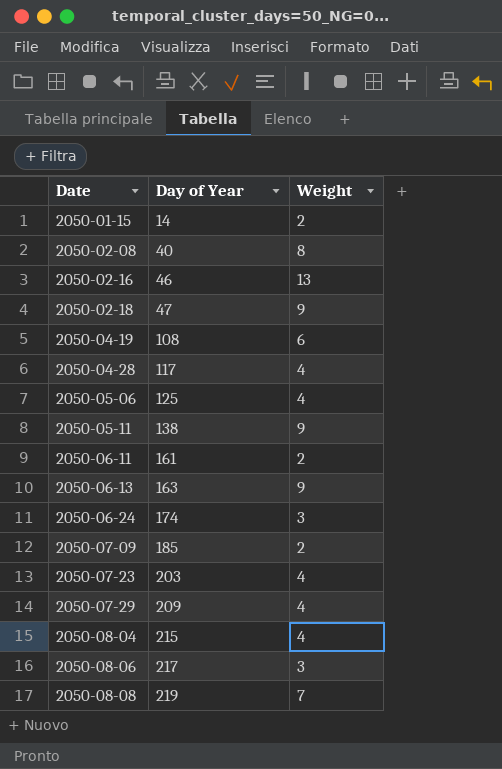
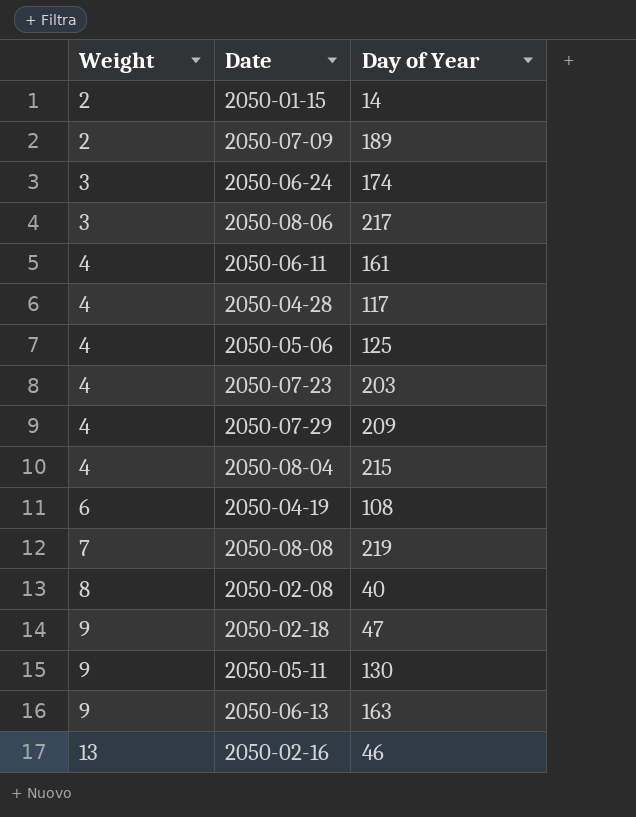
row order: Date ascending -> Weight ascending
column Weight | position: 3 -> 1
2050-07-09 | Day of Year: 185 -> 189
2050-06-11 | Weight: 2 -> 4
2050-05-11 | Day of Year: 138 -> 130

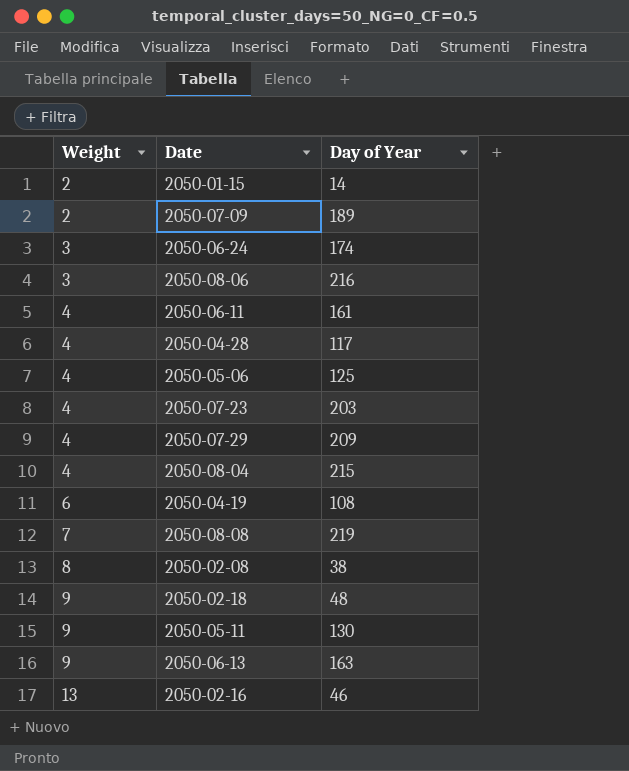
2050-08-06 | Day of Year: 217 -> 216
2050-02-08 | Day of Year: 40 -> 38
2050-02-18 | Day of Year: 47 -> 48

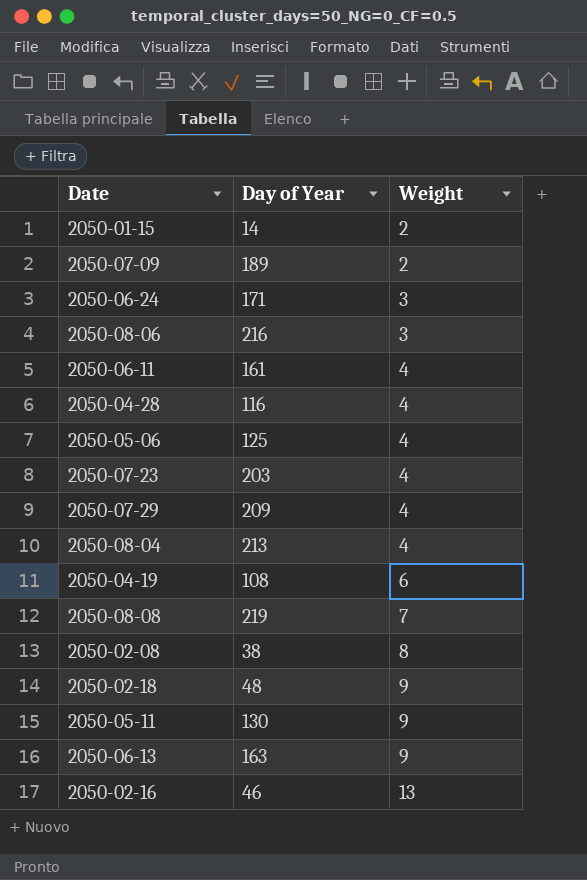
column Weight | position: 1 -> 3
2050-06-24 | Day of Year: 174 -> 171
2050-04-28 | Day of Year: 117 -> 116
2050-08-04 | Day of Year: 215 -> 213

